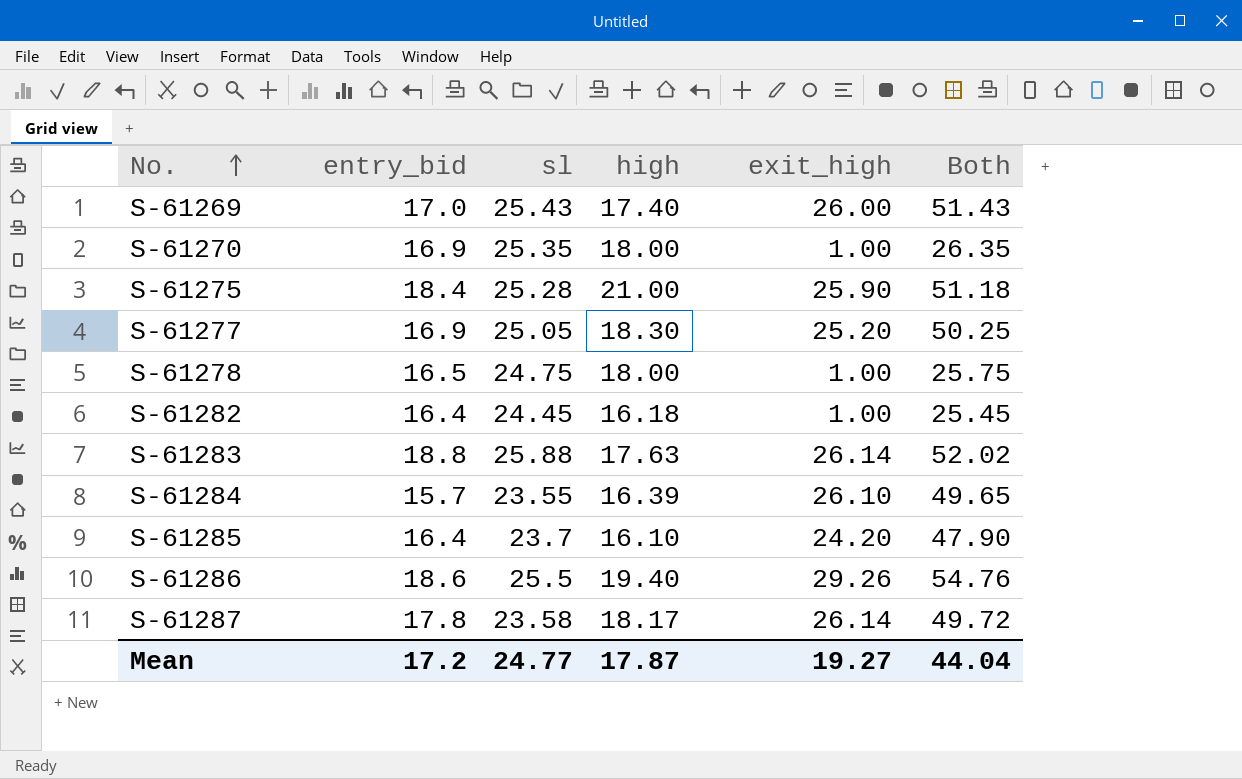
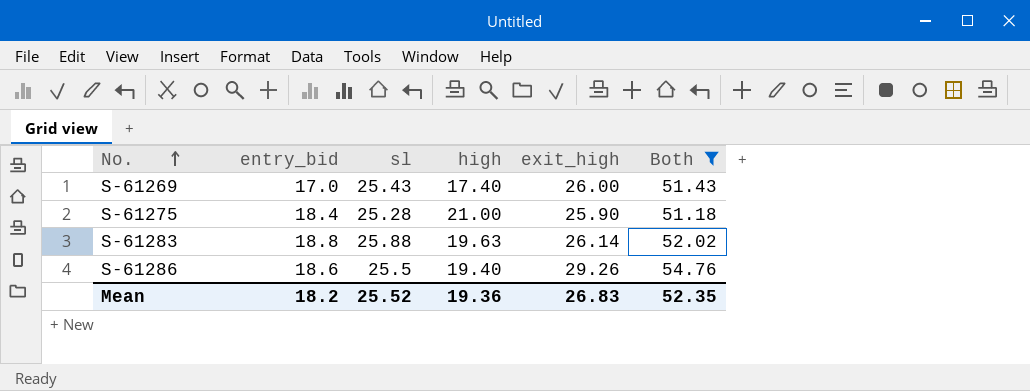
filter: none -> Both >= 51.18
S-61283 | high: 17.63 -> 19.63
Mean | entry_bid: 17.2 -> 18.2
Mean | sl: 24.77 -> 25.52
Mean | high: 17.87 -> 19.36
Mean | exit_high: 19.27 -> 26.83
Mean | Both: 44.04 -> 52.35

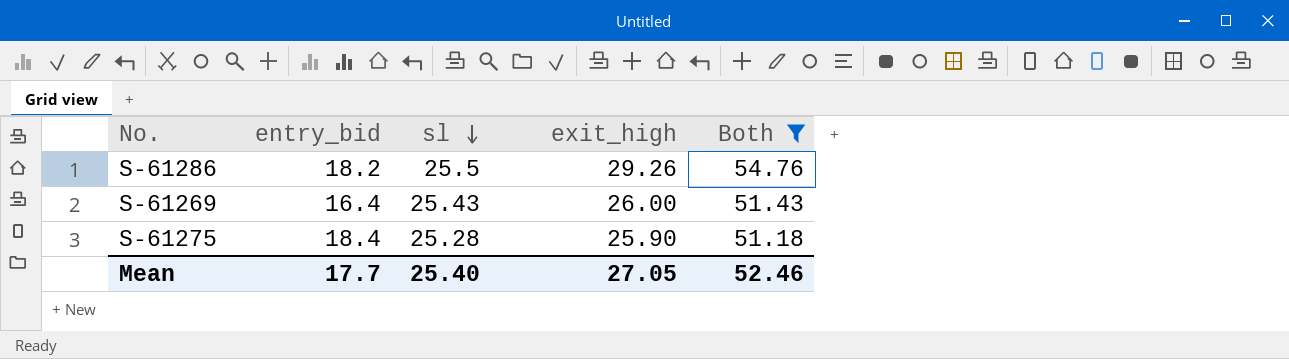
row order: No. ascending -> sl descending
column high | position: 4 -> none
row S-61283: 18.8 | 25.88 | 19.63 | 26.14 | 52.02 -> none
S-61286 | entry_bid: 18.6 -> 18.2
S-61269 | entry_bid: 17.0 -> 16.4
Mean | entry_bid: 18.2 -> 17.7
Mean | sl: 25.52 -> 25.40
Mean | exit_high: 26.83 -> 27.05
Mean | Both: 52.35 -> 52.46

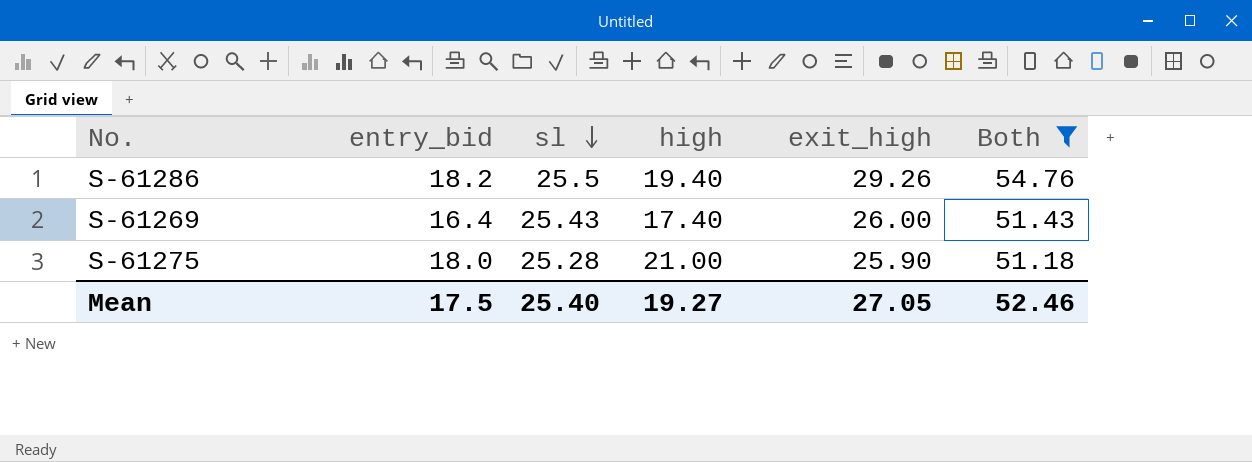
column high | position: none -> 4
S-61275 | entry_bid: 18.4 -> 18.0
Mean | entry_bid: 17.7 -> 17.5

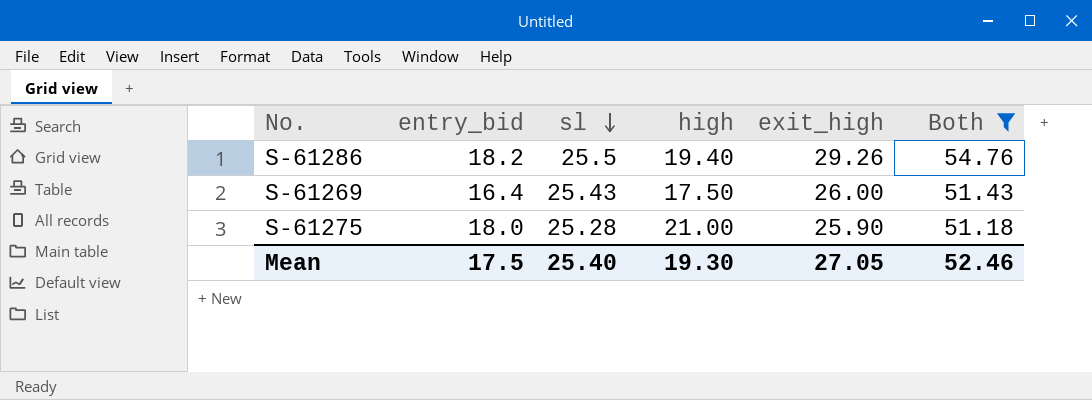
S-61269 | high: 17.40 -> 17.50
Mean | high: 19.27 -> 19.30

